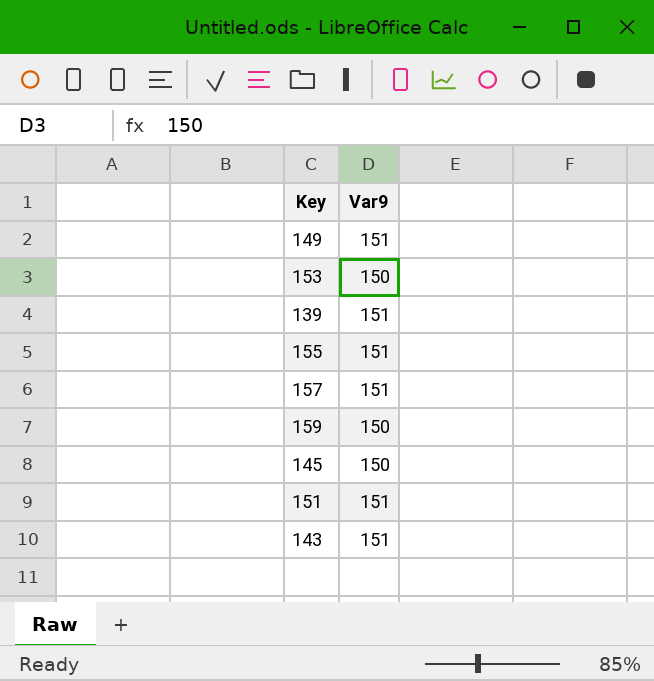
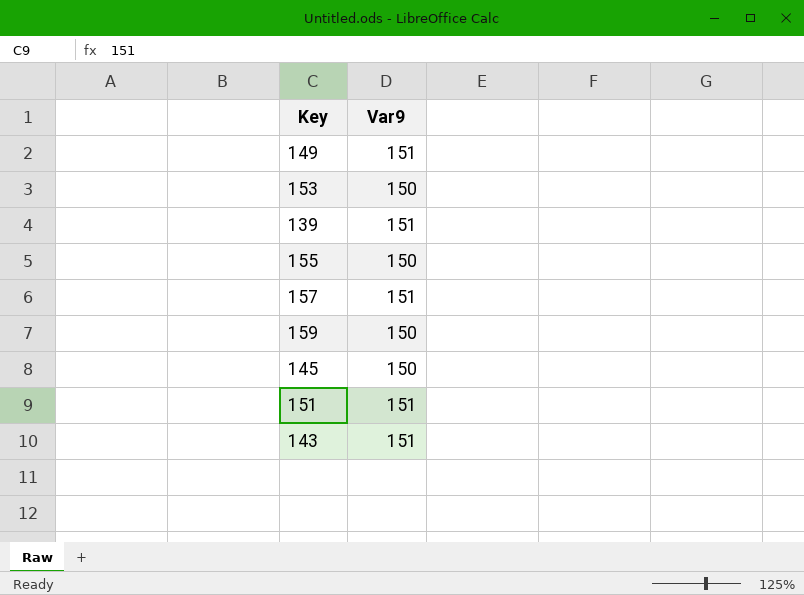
155 | Var9: 151 -> 150

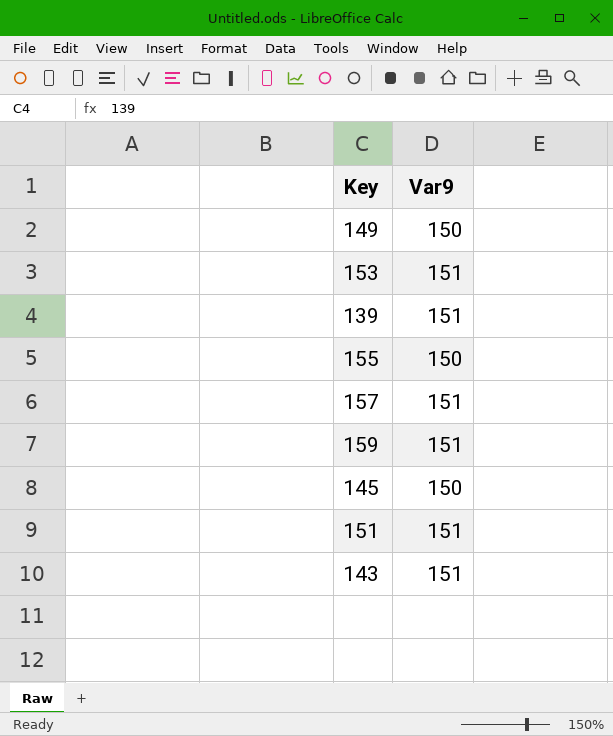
149 | Var9: 151 -> 150
153 | Var9: 150 -> 151
159 | Var9: 150 -> 151

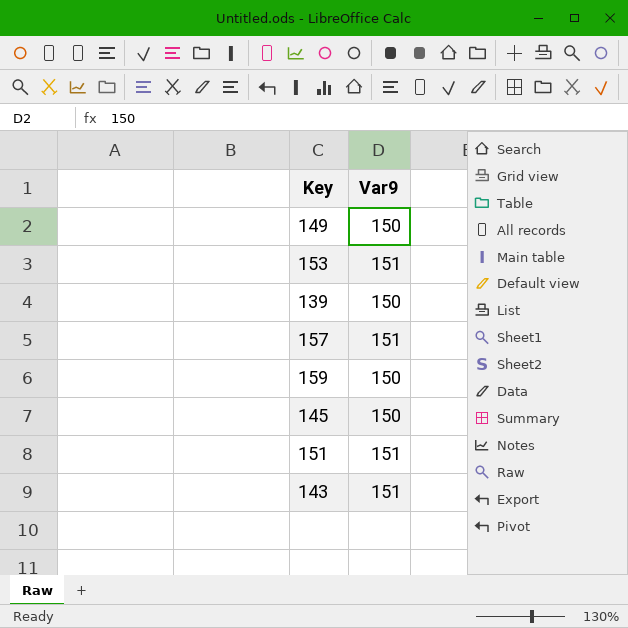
row 155: 150 -> none
139 | Var9: 151 -> 150
159 | Var9: 151 -> 150

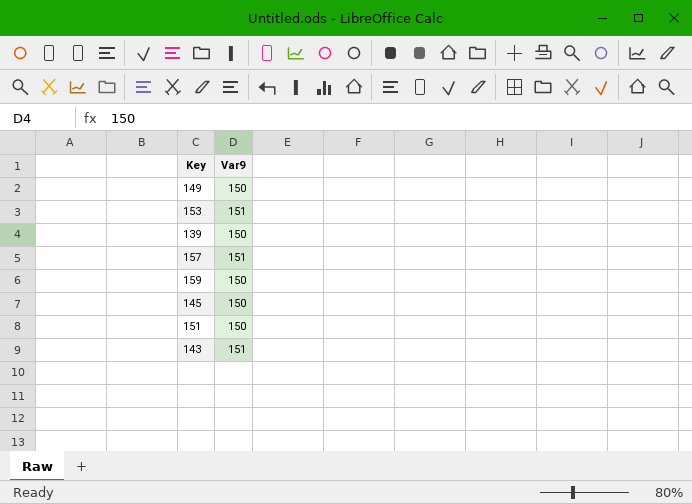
151 | Var9: 151 -> 150

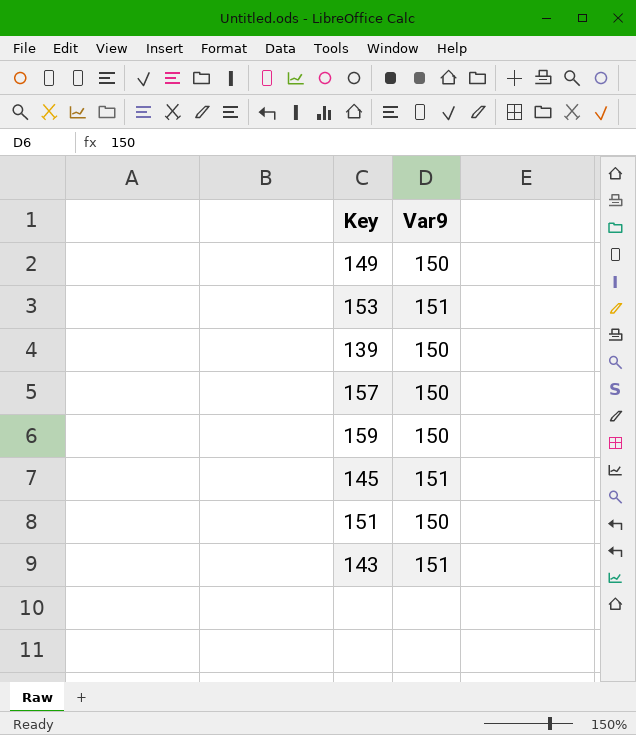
157 | Var9: 151 -> 150
145 | Var9: 150 -> 151

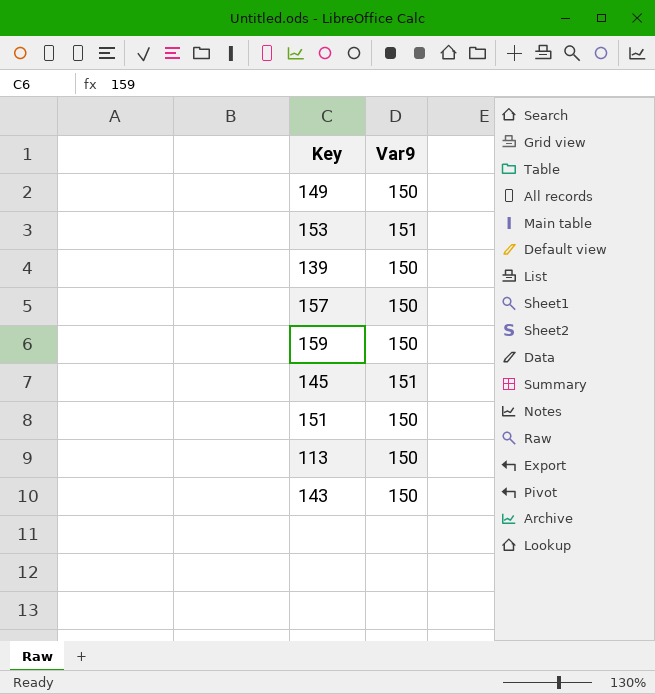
row 113: none -> 150
143 | Var9: 151 -> 150

